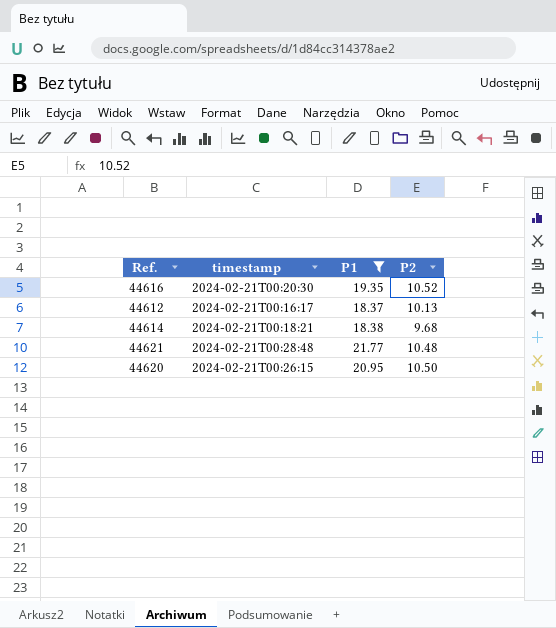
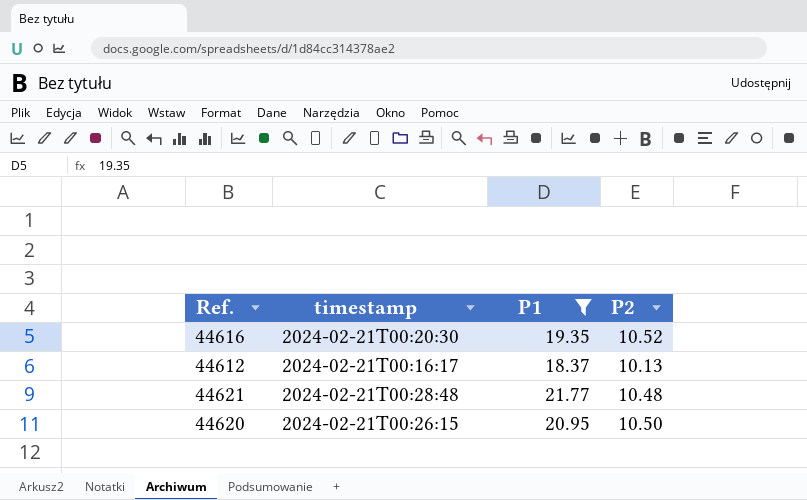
row 44614: 2024-02-21T00:18:21 | 18.38 | 9.68 -> none

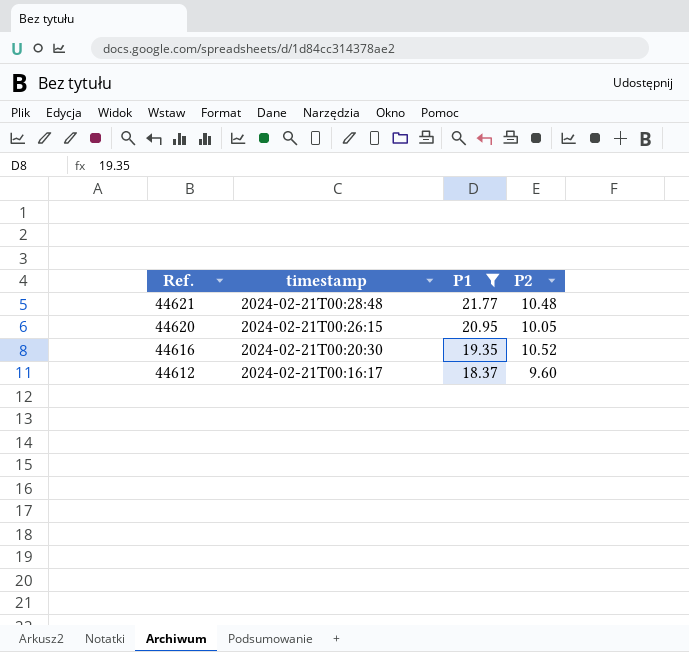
row order: none -> Ref. descending
44620 | P2: 10.50 -> 10.05
44612 | P2: 10.13 -> 9.60

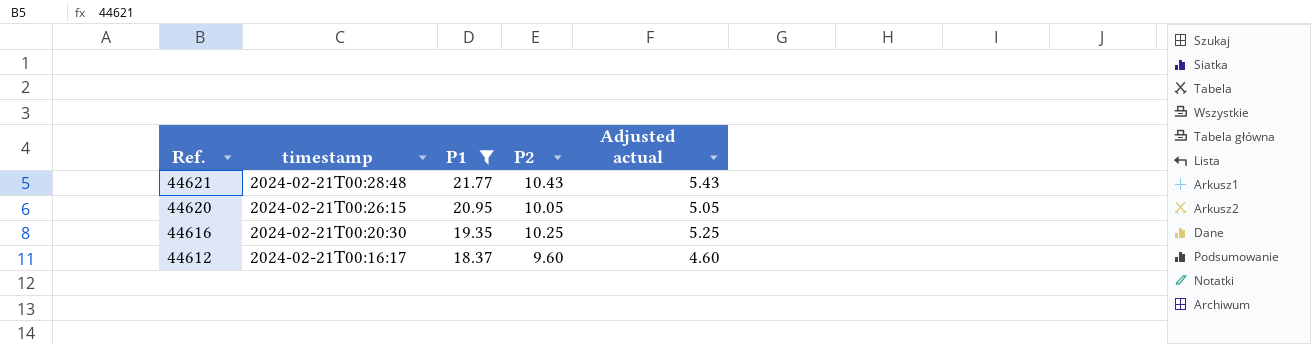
column Adjusted actual | formula: none -> [P2] - 5
44621 | P2: 10.48 -> 10.43
44616 | P2: 10.52 -> 10.25

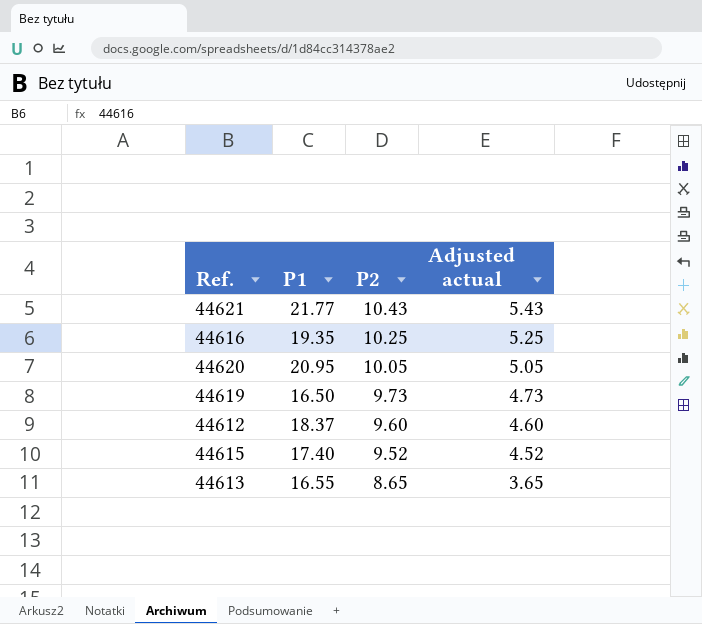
filter: P1 >= 18.37 -> none
row order: Ref. descending -> P2 descending
column timestamp | position: 2 -> none

